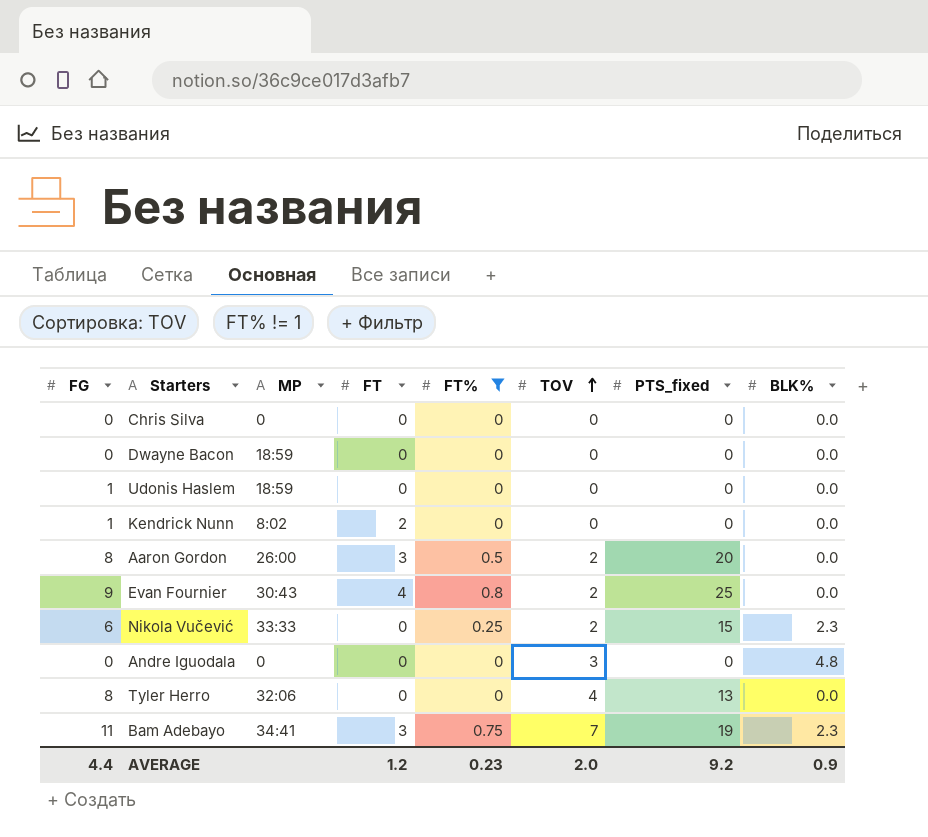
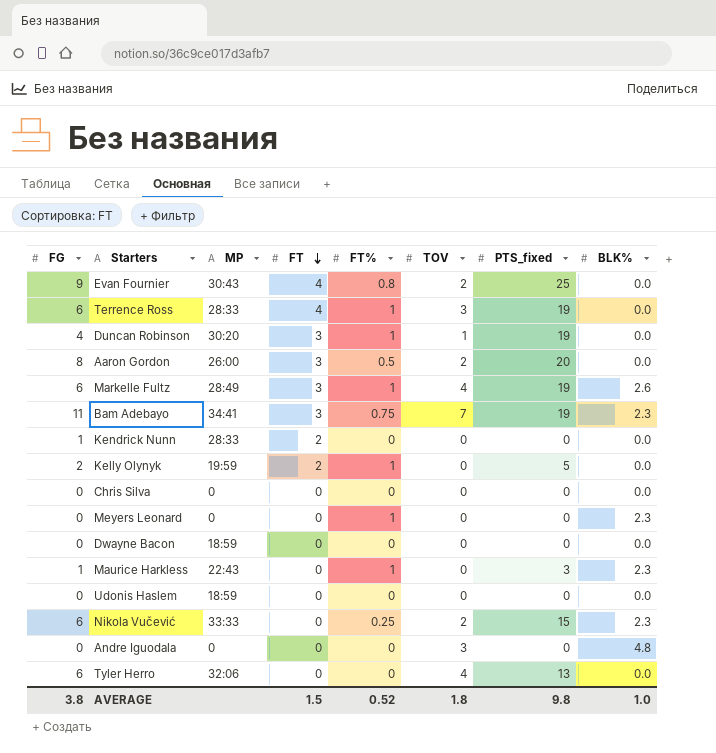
filter: FT% != 1 -> none
row order: TOV ascending -> FT descending
Kendrick Nunn | MP: 8:02 -> 28:33
Udonis Haslem | FG: 1 -> 0
Tyler Herro | FG: 8 -> 6
AVERAGE | FG: 4.4 -> 3.8
AVERAGE | FT: 1.2 -> 1.5
AVERAGE | FT%: 0.23 -> 0.52
AVERAGE | TOV: 2.0 -> 1.8
AVERAGE | PTS_fixed: 9.2 -> 9.8
AVERAGE | BLK%: 0.9 -> 1.0

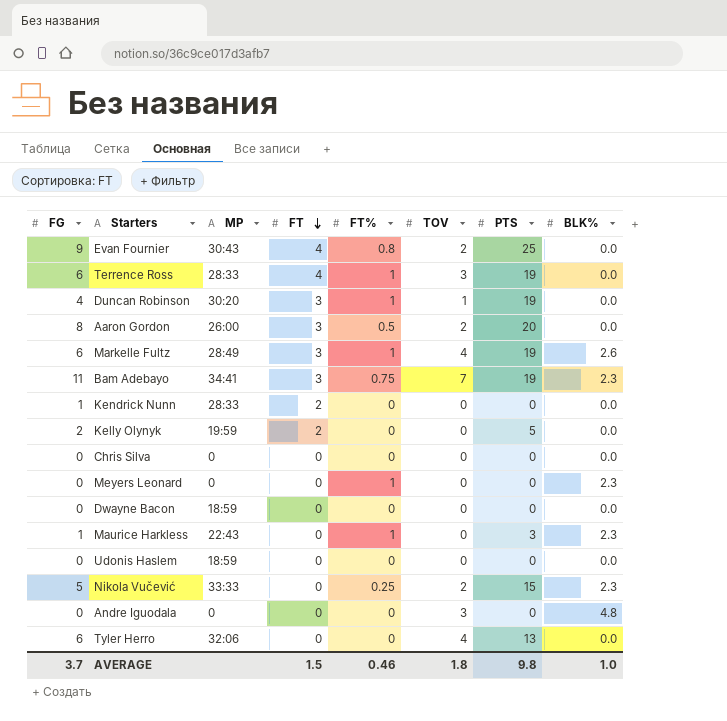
column name: PTS_fixed -> PTS
Kelly Olynyk | FT%: 1 -> 0
Nikola Vučević | FG: 6 -> 5
AVERAGE | FG: 3.8 -> 3.7
AVERAGE | FT%: 0.52 -> 0.46

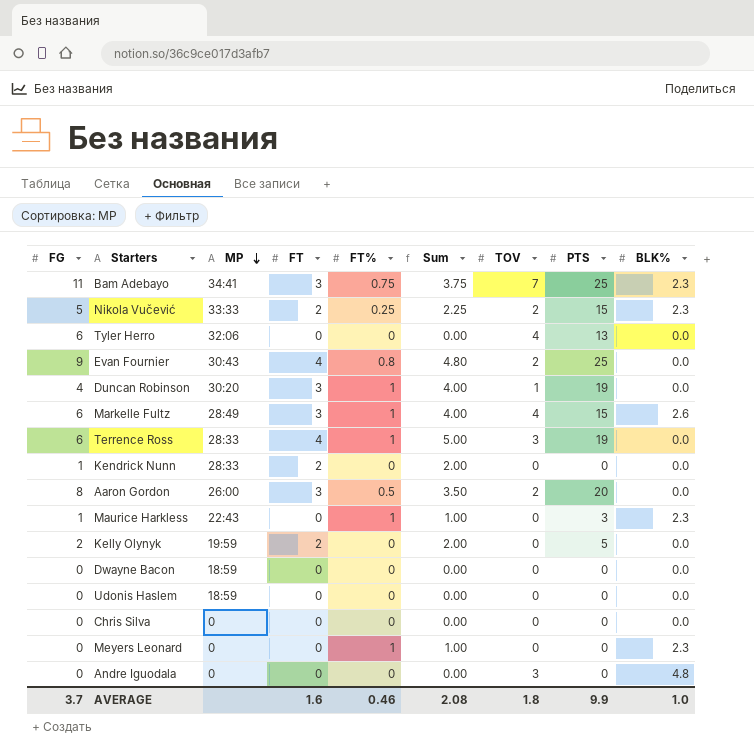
row order: FT descending -> MP descending
column Sum | formula: none -> [FT] + [FT%]
Bam Adebayo | PTS: 19 -> 25
Nikola Vučević | FT: 0 -> 2
Markelle Fultz | PTS: 19 -> 15
AVERAGE | FT: 1.5 -> 1.6
AVERAGE | PTS: 9.8 -> 9.9

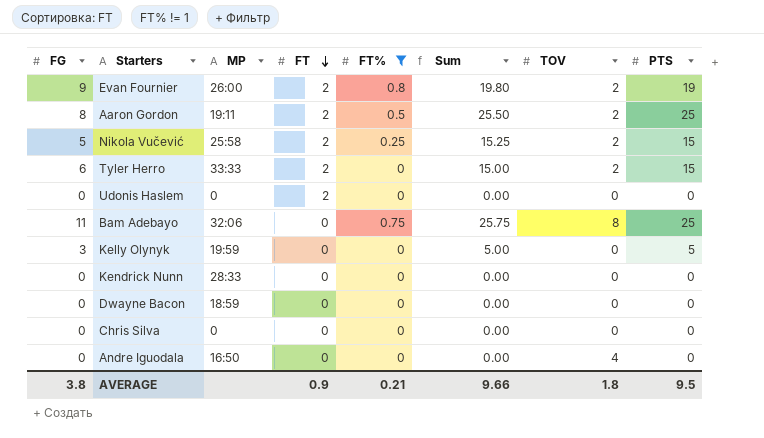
filter: none -> FT% != 1
row order: MP descending -> FT descending
column BLK% | position: 9 -> none
column Sum | formula: [FT] + [FT%] -> [FT%] + [PTS]
Evan Fournier | MP: 30:43 -> 26:00
Evan Fournier | FT: 4 -> 2
Evan Fournier | PTS: 25 -> 19
Aaron Gordon | MP: 26:00 -> 19:11
Aaron Gordon | FT: 3 -> 2
Aaron Gordon | PTS: 20 -> 25
Nikola Vučević | MP: 33:33 -> 25:58
Tyler Herro | MP: 32:06 -> 33:33
Tyler Herro | FT: 0 -> 2
Tyler Herro | TOV: 4 -> 2
Tyler Herro | PTS: 13 -> 15
Udonis Haslem | MP: 18:59 -> 0
Udonis Haslem | FT: 0 -> 2
Bam Adebayo | MP: 34:41 -> 32:06
Bam Adebayo | FT: 3 -> 0
Bam Adebayo | TOV: 7 -> 8
Kelly Olynyk | FG: 2 -> 3
Kelly Olynyk | FT: 2 -> 0
Kendrick Nunn | FG: 1 -> 0
Kendrick Nunn | FT: 2 -> 0
Andre Iguodala | MP: 0 -> 16:50
Andre Iguodala | TOV: 3 -> 4
AVERAGE | FG: 3.7 -> 3.8
AVERAGE | FT: 1.6 -> 0.9
AVERAGE | FT%: 0.46 -> 0.21
AVERAGE | Sum: 2.08 -> 9.66
AVERAGE | PTS: 9.9 -> 9.5

